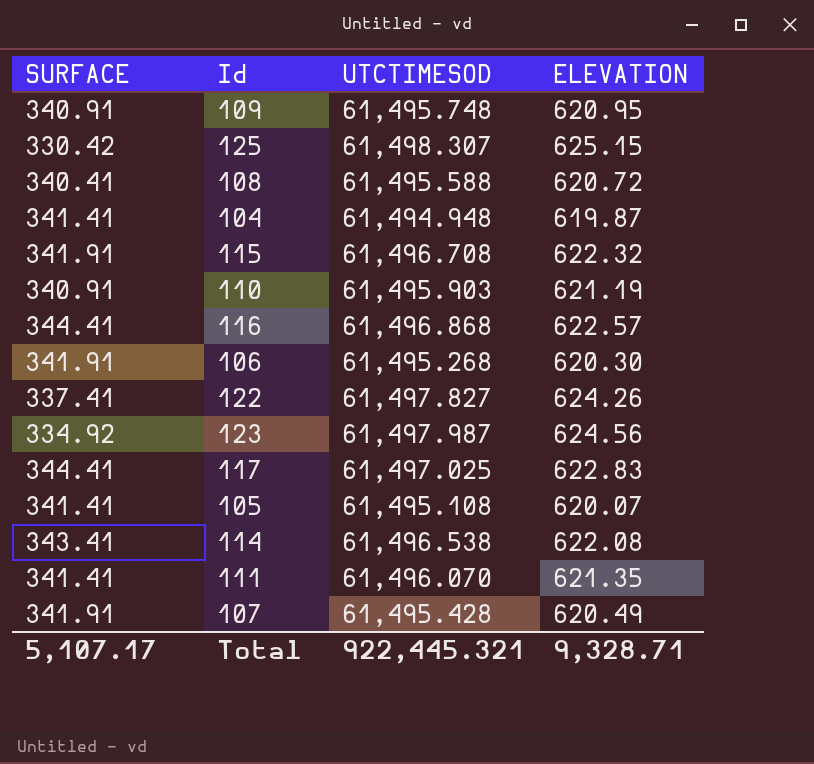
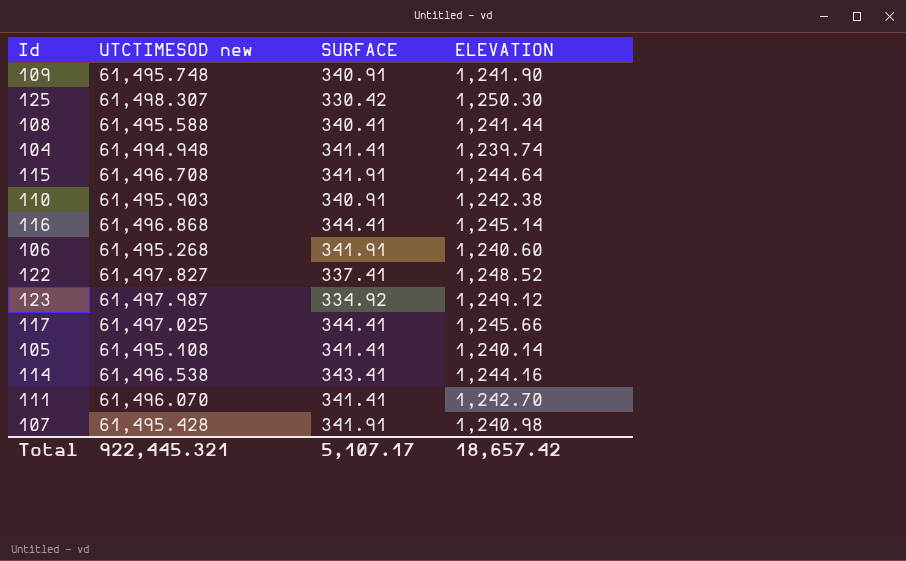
column name: UTCTIMESOD -> UTCTIMESOD new
column SURFACE | position: 1 -> 3
109 | ELEVATION: 620.95 -> 1,241.90
125 | ELEVATION: 625.15 -> 1,250.30
108 | ELEVATION: 620.72 -> 1,241.44
104 | ELEVATION: 619.87 -> 1,239.74
115 | ELEVATION: 622.32 -> 1,244.64
110 | ELEVATION: 621.19 -> 1,242.38
116 | ELEVATION: 622.57 -> 1,245.14
106 | ELEVATION: 620.30 -> 1,240.60
122 | ELEVATION: 624.26 -> 1,248.52
123 | ELEVATION: 624.56 -> 1,249.12
117 | ELEVATION: 622.83 -> 1,245.66
105 | ELEVATION: 620.07 -> 1,240.14
114 | ELEVATION: 622.08 -> 1,244.16
111 | ELEVATION: 621.35 -> 1,242.70
107 | ELEVATION: 620.49 -> 1,240.98
Total | ELEVATION: 9,328.71 -> 18,657.42

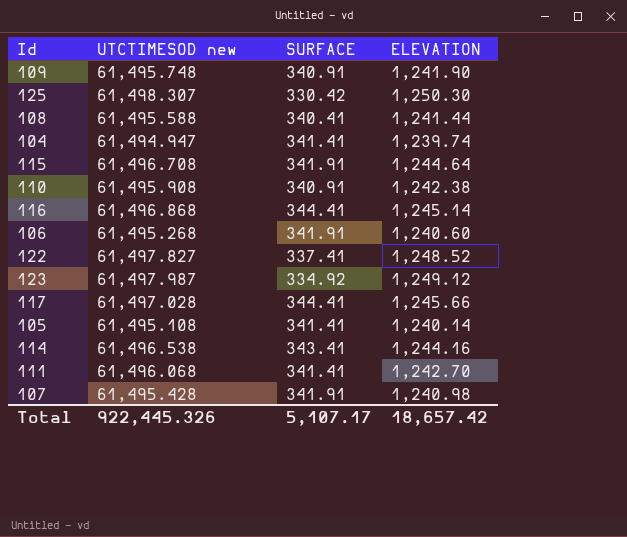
104 | UTCTIMESOD new: 61,494.948 -> 61,494.947
110 | UTCTIMESOD new: 61,495.903 -> 61,495.908
117 | UTCTIMESOD new: 61,497.025 -> 61,497.028
111 | UTCTIMESOD new: 61,496.070 -> 61,496.068
Total | UTCTIMESOD new: 922,445.321 -> 922,445.326

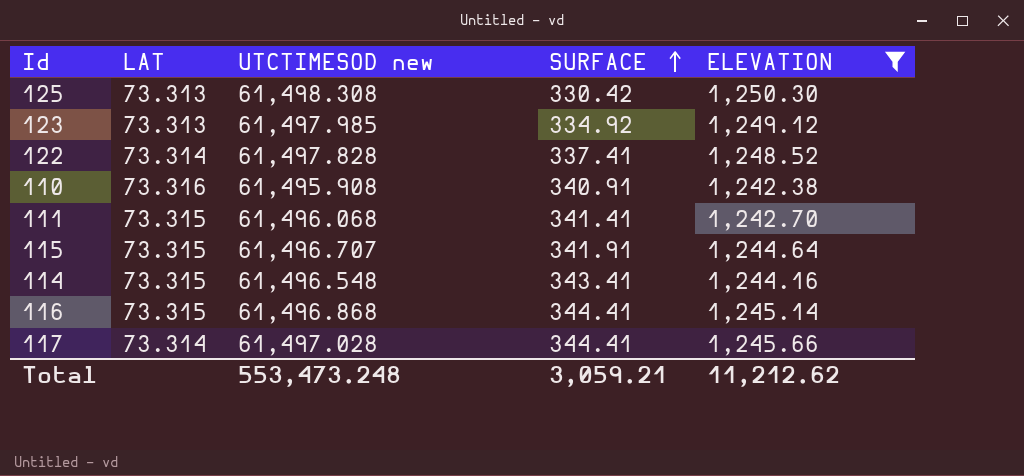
filter: none -> ELEVATION >= 1,242.38
row order: none -> SURFACE ascending
column LAT | position: none -> 2
125 | UTCTIMESOD new: 61,498.307 -> 61,498.308
123 | UTCTIMESOD new: 61,497.987 -> 61,497.985
122 | UTCTIMESOD new: 61,497.827 -> 61,497.828
115 | UTCTIMESOD new: 61,496.708 -> 61,496.707
114 | UTCTIMESOD new: 61,496.538 -> 61,496.548
Total | UTCTIMESOD new: 922,445.326 -> 553,473.248
Total | SURFACE: 5,107.17 -> 3,059.21
Total | ELEVATION: 18,657.42 -> 11,212.62

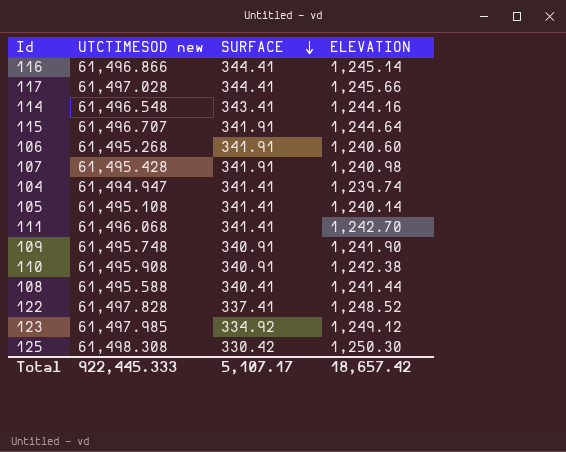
filter: ELEVATION >= 1,242.38 -> none
row order: SURFACE ascending -> SURFACE descending
column LAT | position: 2 -> none
116 | UTCTIMESOD new: 61,496.868 -> 61,496.866
Total | UTCTIMESOD new: 553,473.248 -> 922,445.333
Total | SURFACE: 3,059.21 -> 5,107.17
Total | ELEVATION: 11,212.62 -> 18,657.42

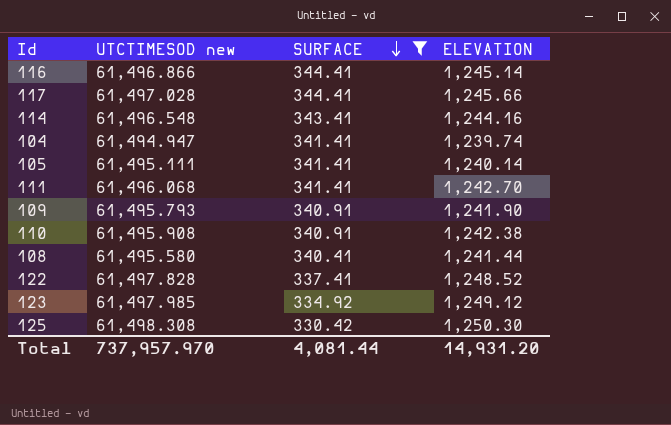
filter: none -> SURFACE != 341.91
105 | UTCTIMESOD new: 61,495.108 -> 61,495.111
109 | UTCTIMESOD new: 61,495.748 -> 61,495.793
108 | UTCTIMESOD new: 61,495.588 -> 61,495.580
Total | UTCTIMESOD new: 922,445.333 -> 737,957.970
Total | SURFACE: 5,107.17 -> 4,081.44
Total | ELEVATION: 18,657.42 -> 14,931.20

